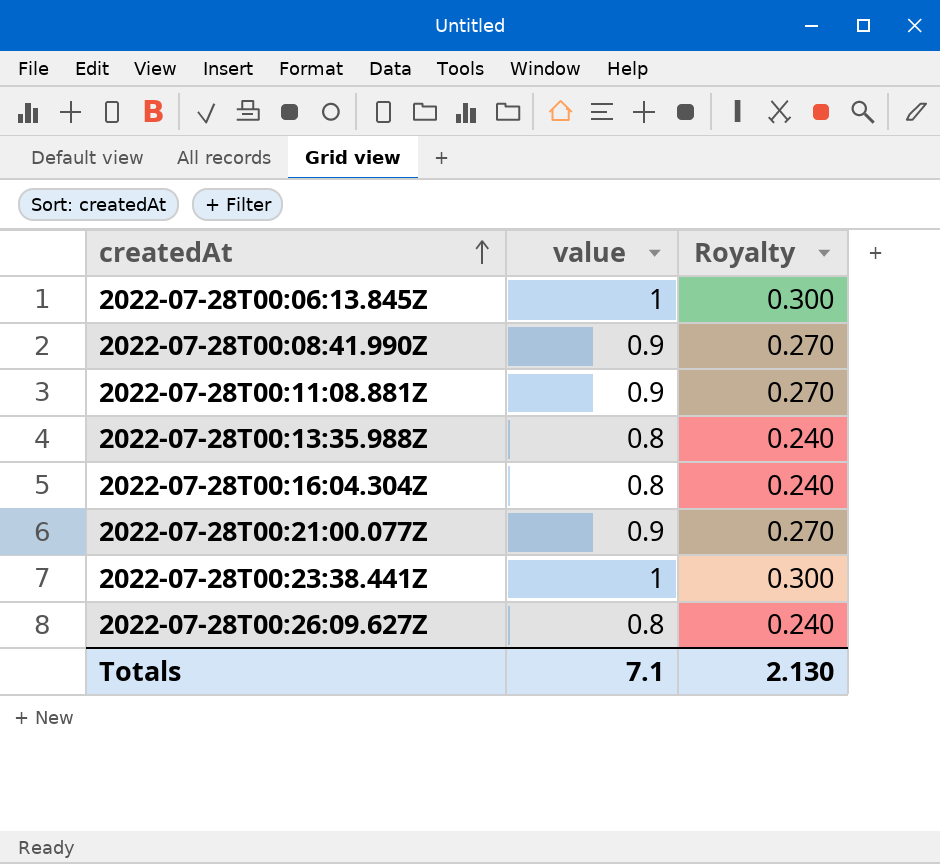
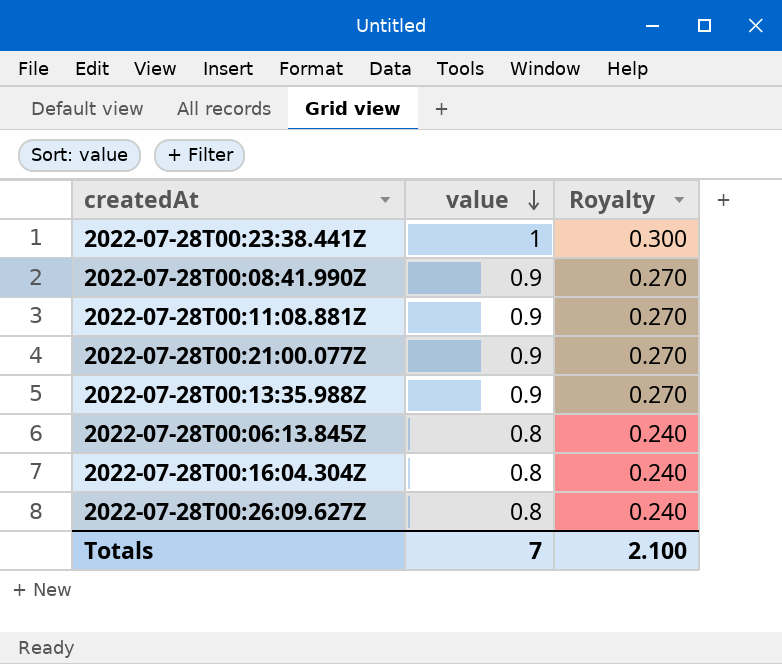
row order: createdAt ascending -> value descending
2022-07-28T00:13:35.988Z | value: 0.8 -> 0.9
2022-07-28T00:13:35.988Z | Royalty: 0.240 -> 0.270
2022-07-28T00:06:13.845Z | value: 1 -> 0.8
2022-07-28T00:06:13.845Z | Royalty: 0.300 -> 0.240
Totals | value: 7.1 -> 7
Totals | Royalty: 2.130 -> 2.100

